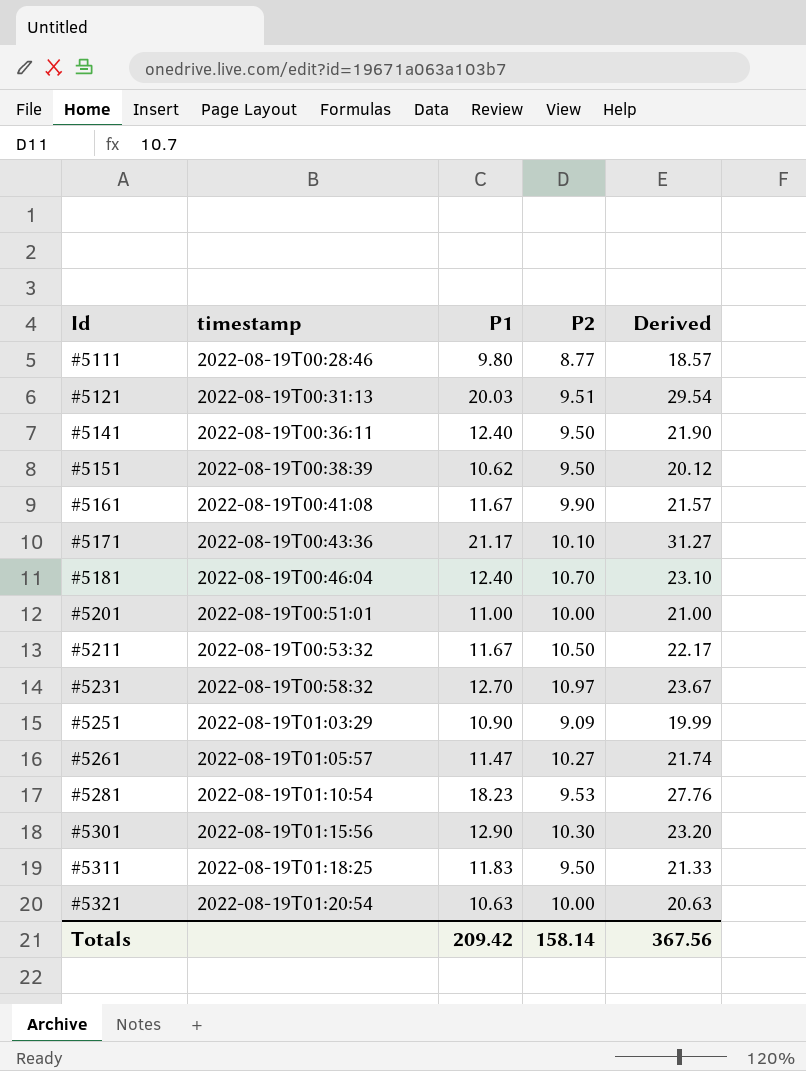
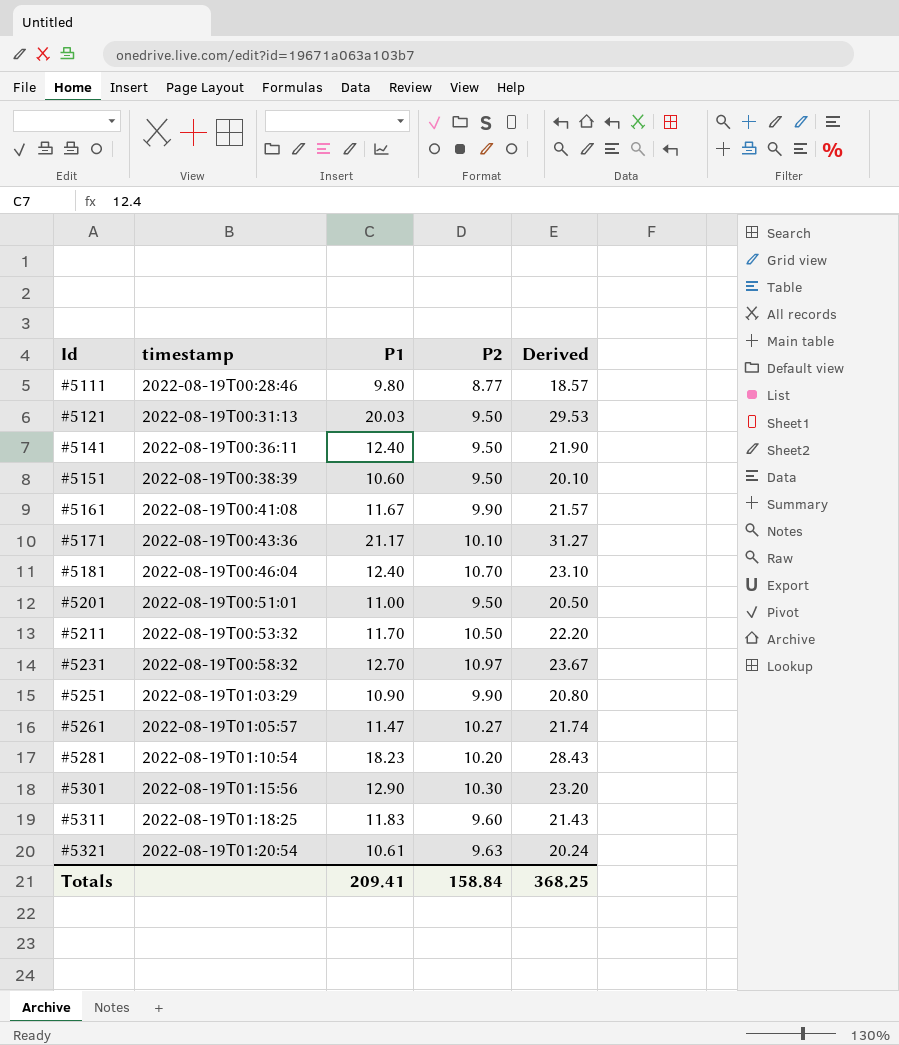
#5121 | P2: 9.51 -> 9.50
#5121 | Derived: 29.54 -> 29.53
#5151 | P1: 10.62 -> 10.60
#5151 | Derived: 20.12 -> 20.10
#5201 | P2: 10.00 -> 9.50
#5201 | Derived: 21.00 -> 20.50
#5211 | P1: 11.67 -> 11.70
#5211 | Derived: 22.17 -> 22.20
#5251 | P2: 9.09 -> 9.90
#5251 | Derived: 19.99 -> 20.80
#5281 | P2: 9.53 -> 10.20
#5281 | Derived: 27.76 -> 28.43
#5311 | P2: 9.50 -> 9.60
#5311 | Derived: 21.33 -> 21.43
#5321 | P1: 10.63 -> 10.61
#5321 | P2: 10.00 -> 9.63
#5321 | Derived: 20.63 -> 20.24
Totals | P1: 209.42 -> 209.41
Totals | P2: 158.14 -> 158.84
Totals | Derived: 367.56 -> 368.25

